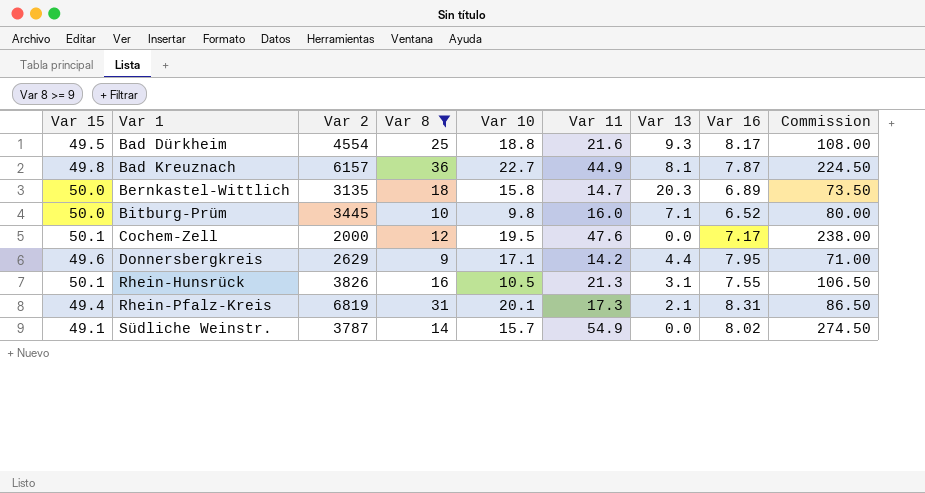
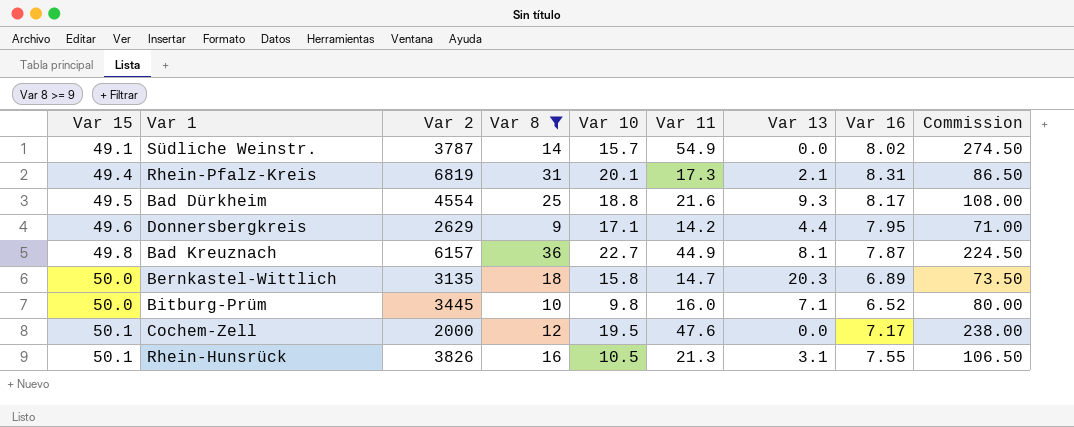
row order: Var 1 ascending -> Var 15 ascending

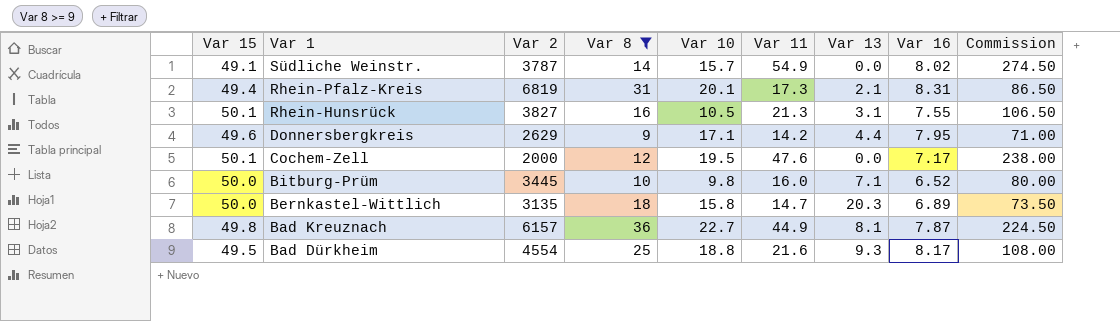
row order: Var 15 ascending -> Var 1 descending
Rhein-Hunsrück | Var 2: 3826 -> 3827

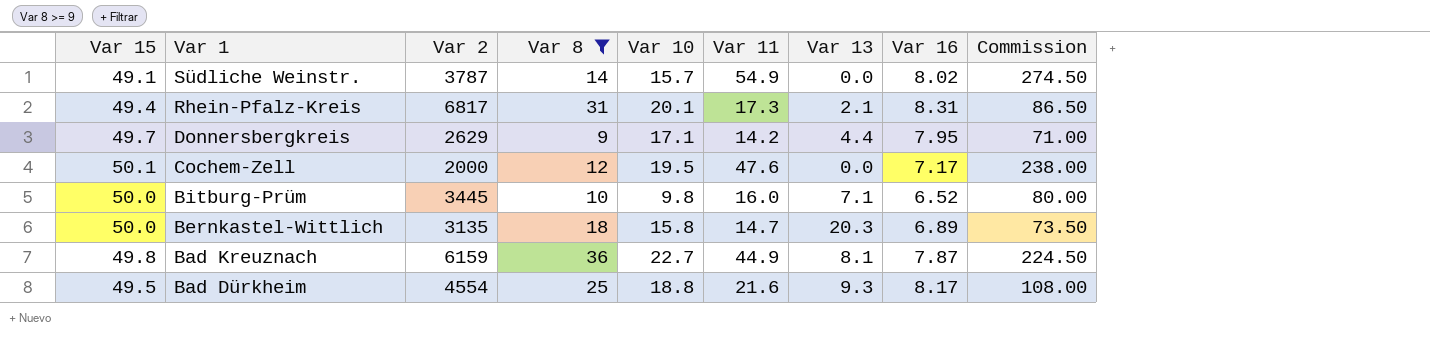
row Rhein-Hunsrück: 50.1 | 3827 | 16 | 10.5 | 21.3 | 3.1 | 7.55 | 106.50 -> none
Rhein-Pfalz-Kreis | Var 2: 6819 -> 6817
Donnersbergkreis | Var 15: 49.6 -> 49.7
Bad Kreuznach | Var 2: 6157 -> 6159

